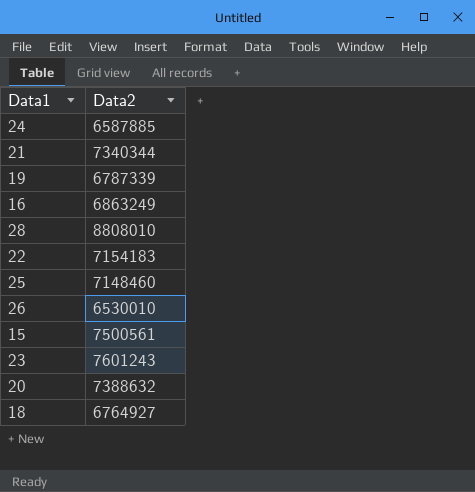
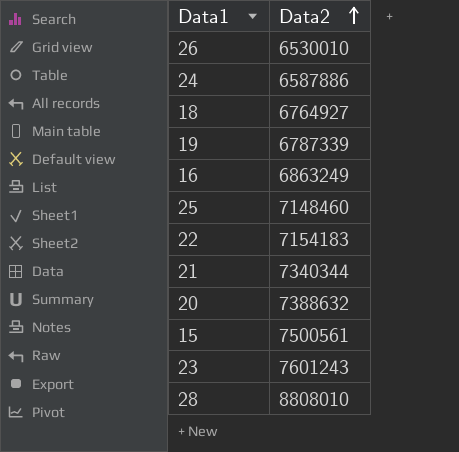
row order: none -> Data2 ascending
24 | Data2: 6587885 -> 6587886

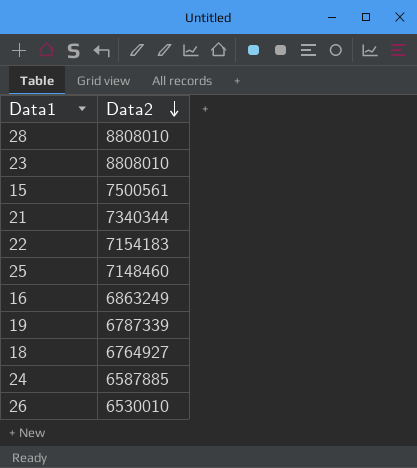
row order: Data2 ascending -> Data2 descending
row 20: 7388632 -> none
23 | Data2: 7601243 -> 8808010
24 | Data2: 6587886 -> 6587885

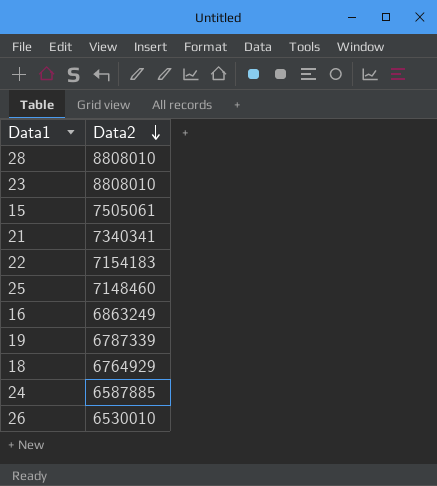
15 | Data2: 7500561 -> 7505061
21 | Data2: 7340344 -> 7340341
18 | Data2: 6764927 -> 6764929

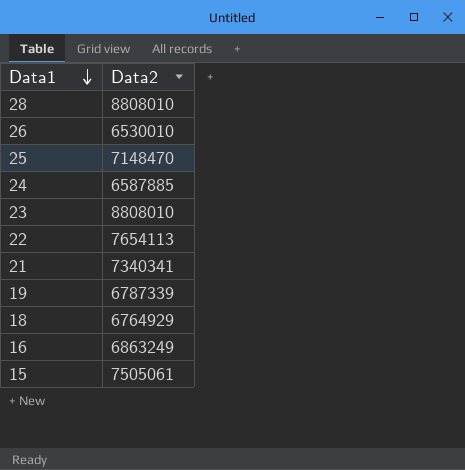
row order: Data2 descending -> Data1 descending
25 | Data2: 7148460 -> 7148470
22 | Data2: 7154183 -> 7654113

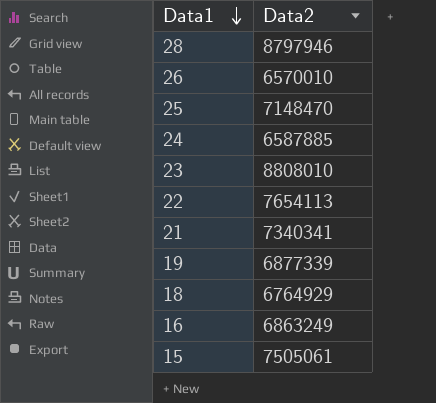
28 | Data2: 8808010 -> 8797946
26 | Data2: 6530010 -> 6570010
19 | Data2: 6787339 -> 6877339

